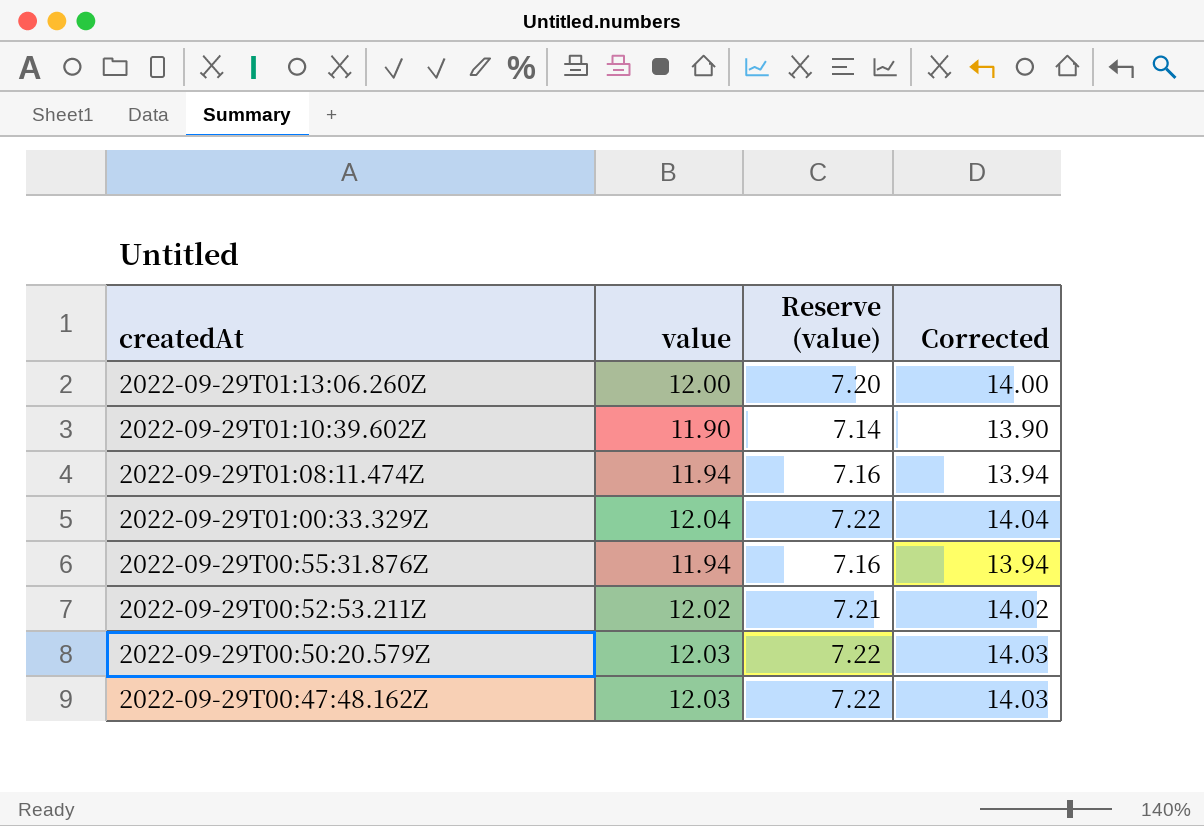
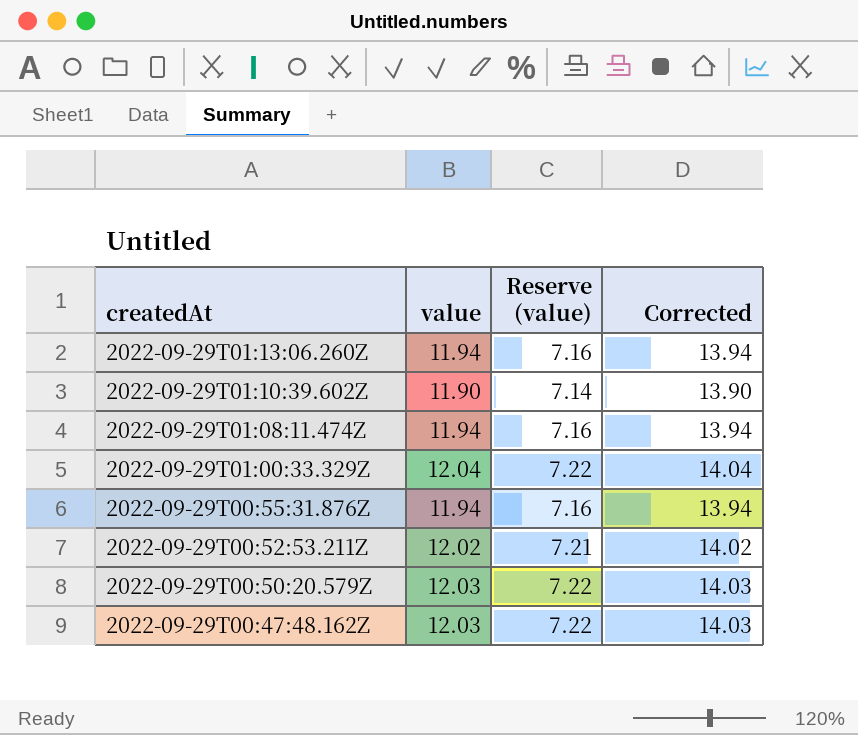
2022-09-29T01:13:06.260Z | value: 12.00 -> 11.94
2022-09-29T01:13:06.260Z | Reserve (value): 7.20 -> 7.16
2022-09-29T01:13:06.260Z | Corrected: 14.00 -> 13.94

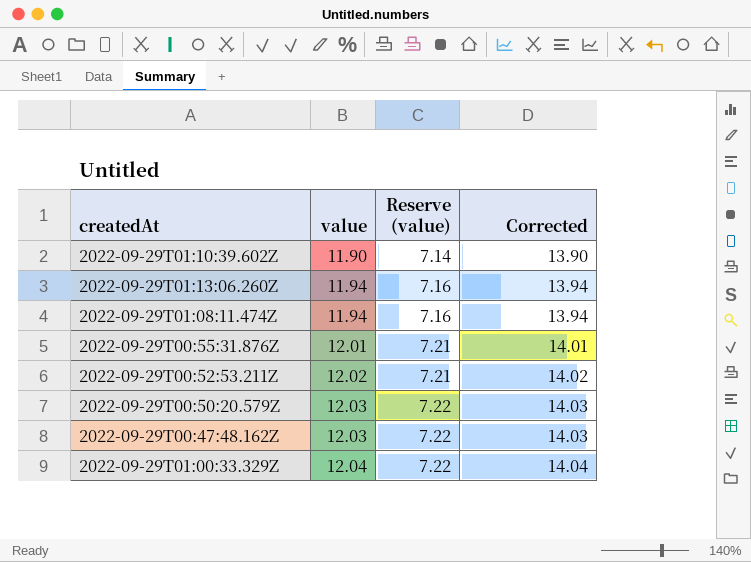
row order: createdAt descending -> value ascending
2022-09-29T00:55:31.876Z | value: 11.94 -> 12.01
2022-09-29T00:55:31.876Z | Reserve (value): 7.16 -> 7.21
2022-09-29T00:55:31.876Z | Corrected: 13.94 -> 14.01

